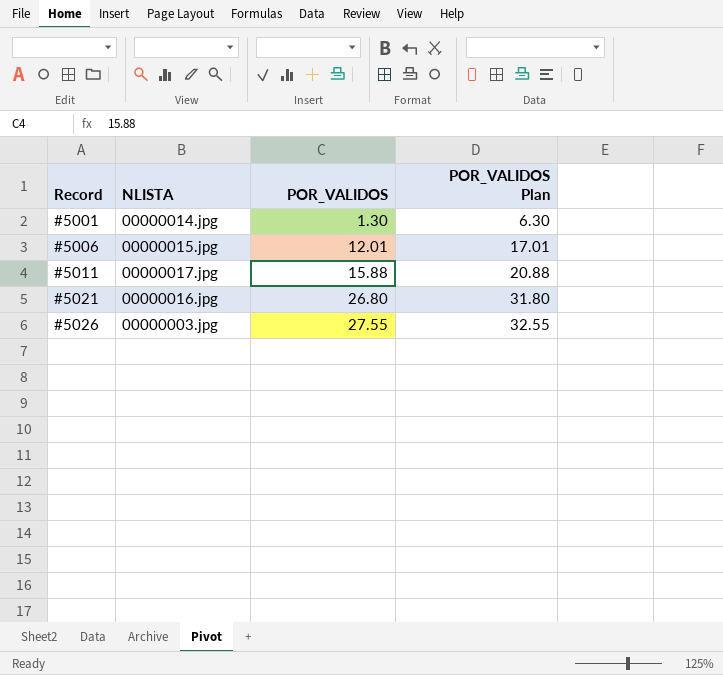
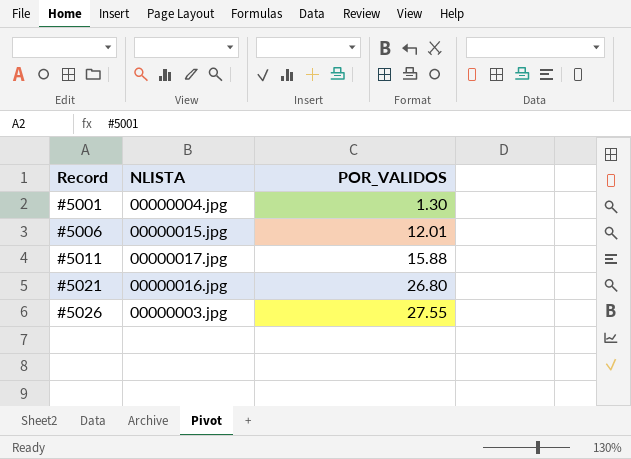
column POR_VALIDOS Plan | formula: [POR_VALIDOS] + 5 -> none
#5001 | NLISTA: 00000014.jpg -> 00000004.jpg

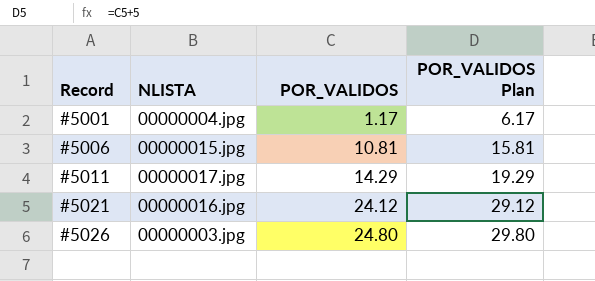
column POR_VALIDOS Plan | formula: none -> [POR_VALIDOS] + 5
#5001 | POR_VALIDOS: 1.30 -> 1.17
#5006 | POR_VALIDOS: 12.01 -> 10.81
#5011 | POR_VALIDOS: 15.88 -> 14.29
#5021 | POR_VALIDOS: 26.80 -> 24.12
#5026 | POR_VALIDOS: 27.55 -> 24.80

